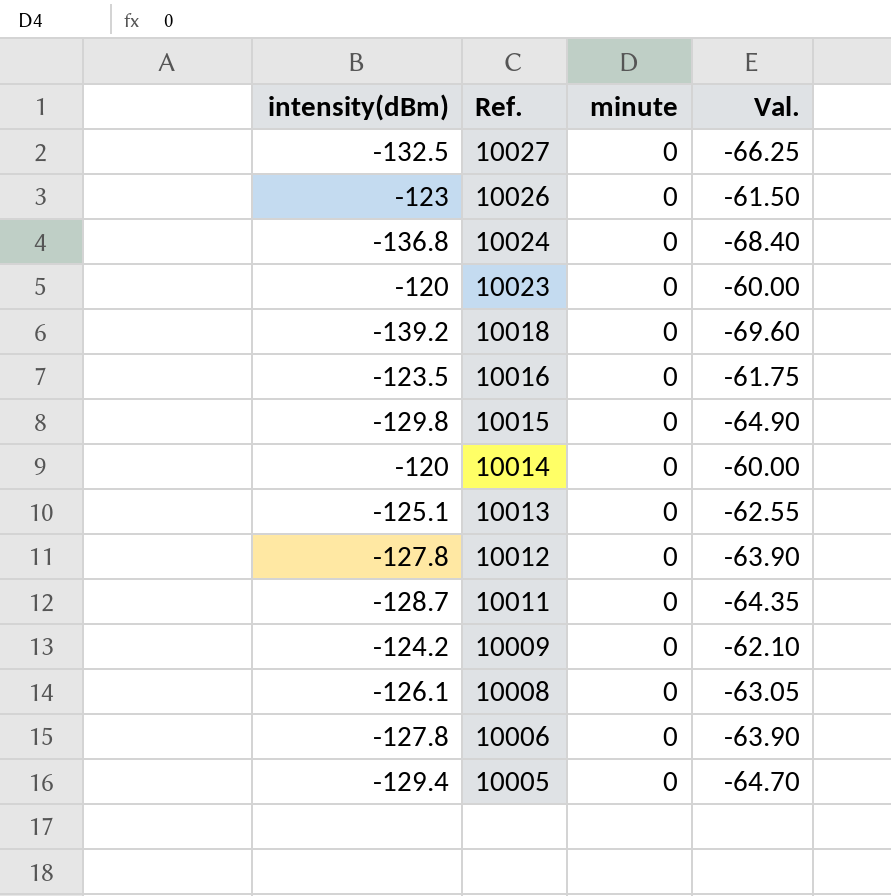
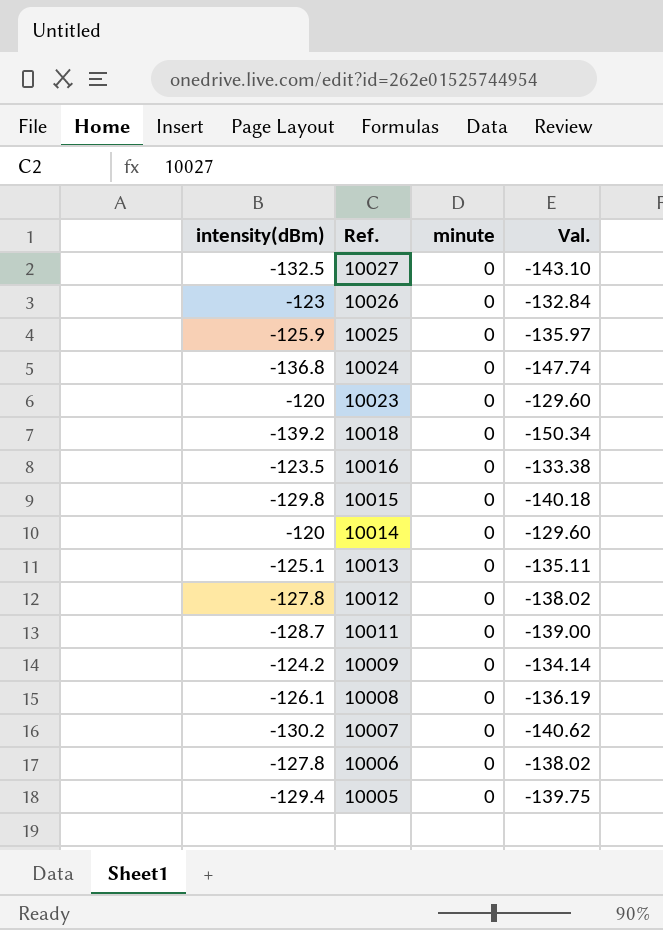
column Val. | formula: [intensity(dBm)] * 0.5 -> [intensity(dBm)] * 1.08
row 10025: none -> -125.9 | 0 | -135.97
row 10007: none -> -130.2 | 0 | -140.62

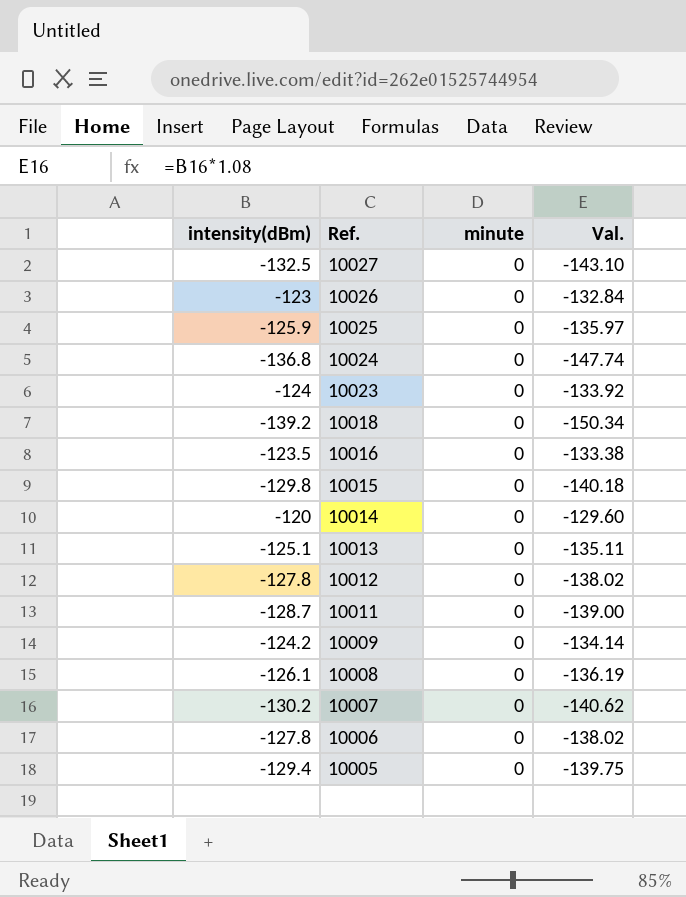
10023 | intensity(dBm): -120 -> -124
10023 | Val.: -129.60 -> -133.92

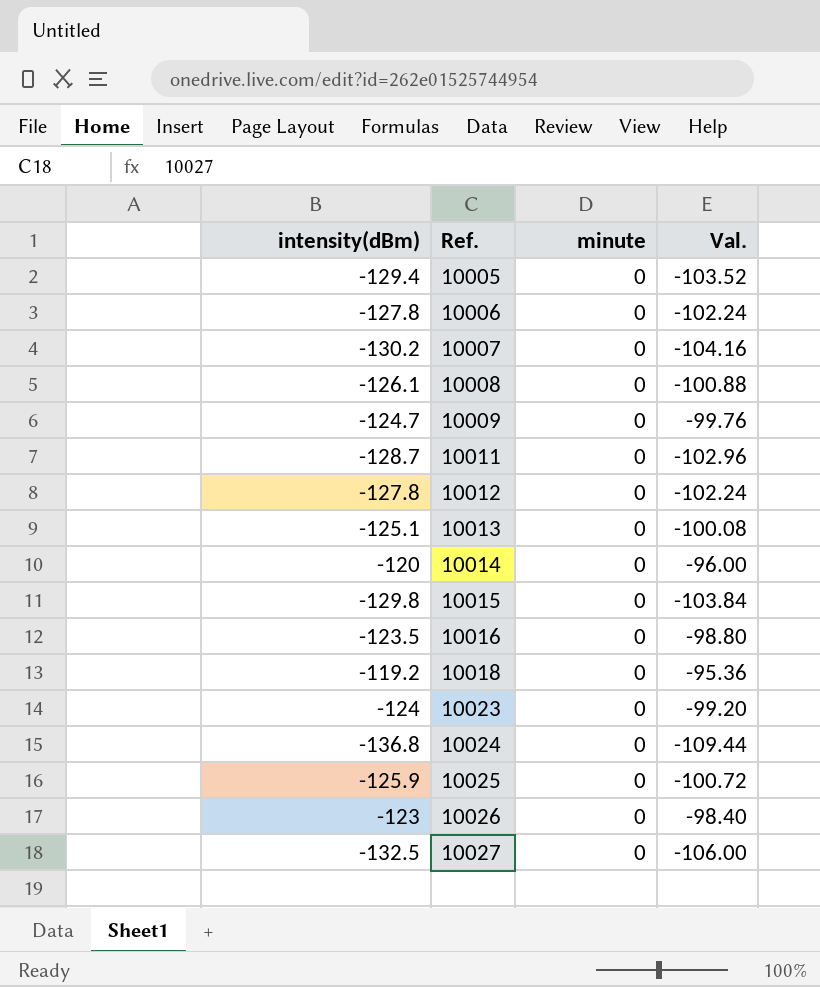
row order: Ref. descending -> Ref. ascending
column Val. | formula: [intensity(dBm)] * 1.08 -> [intensity(dBm)] * 0.8
10009 | intensity(dBm): -124.2 -> -124.7
10018 | intensity(dBm): -139.2 -> -119.2

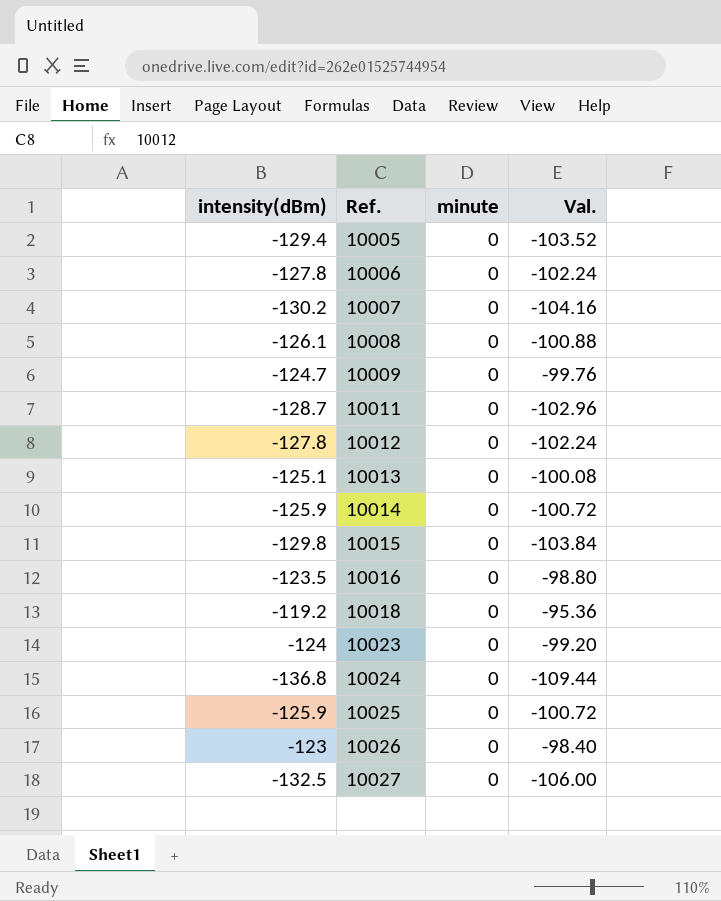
10014 | intensity(dBm): -120 -> -125.9
10014 | Val.: -96.00 -> -100.72

